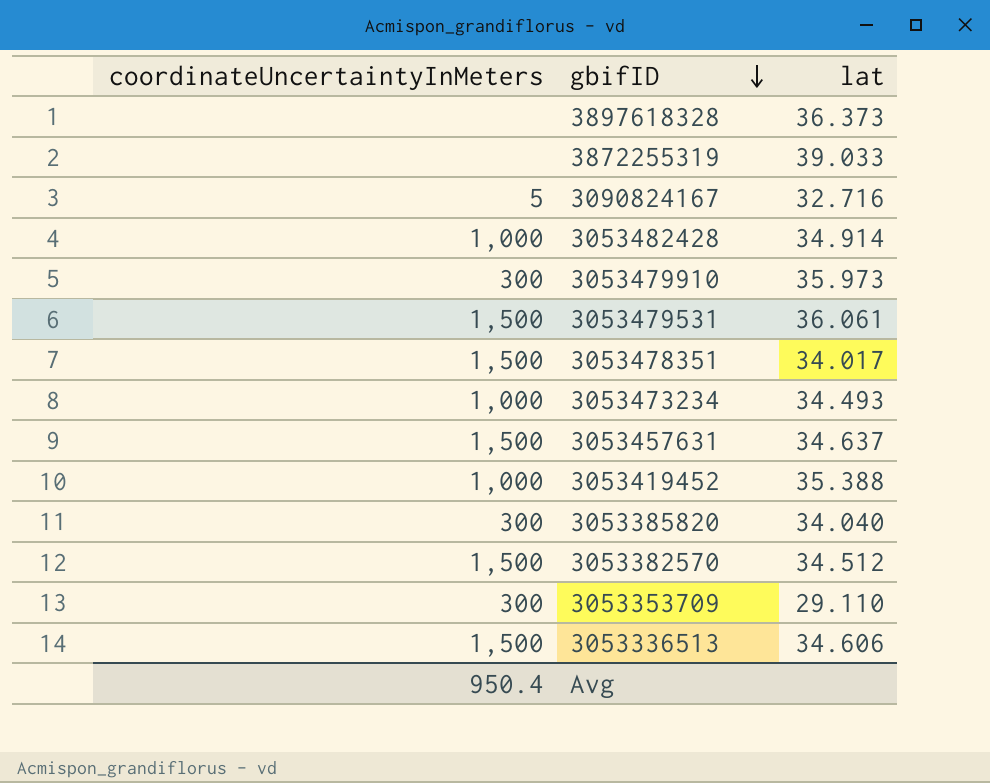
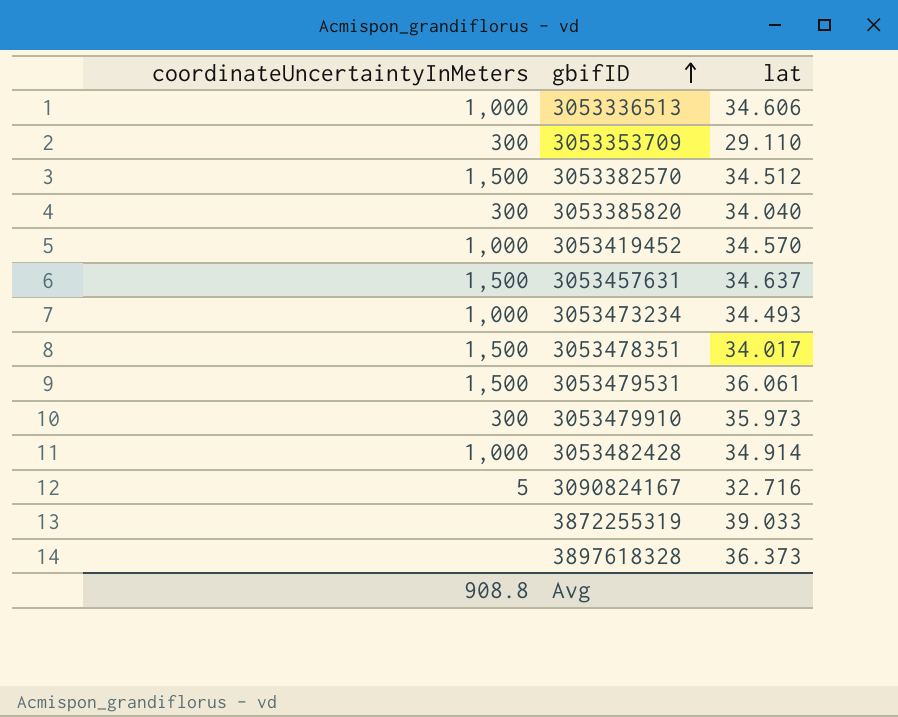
row order: gbifID descending -> gbifID ascending
3053336513 | coordinateUncertaintyInMeters: 1,500 -> 1,000
3053419452 | lat: 35.388 -> 34.570
Avg | coordinateUncertaintyInMeters: 950.4 -> 908.8

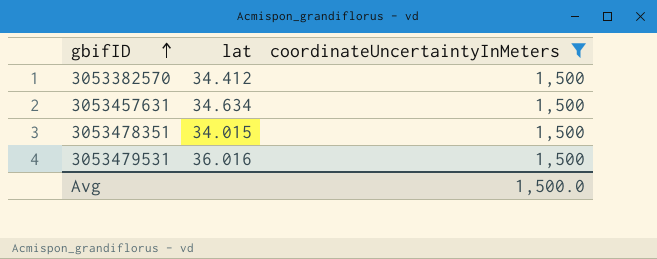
filter: none -> coordinateUncertaintyInMeters = 1,500
column coordinateUncertaintyInMeters | position: 1 -> 3
3053382570 | lat: 34.512 -> 34.412
3053457631 | lat: 34.637 -> 34.634
3053478351 | lat: 34.017 -> 34.015
3053479531 | lat: 36.061 -> 36.016
Avg | coordinateUncertaintyInMeters: 908.8 -> 1,500.0

